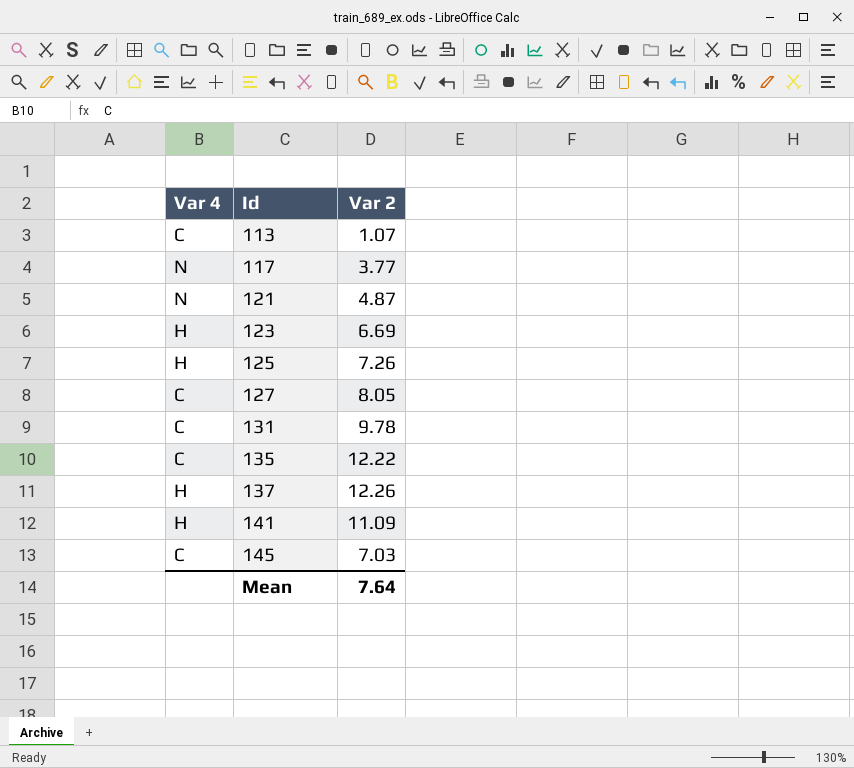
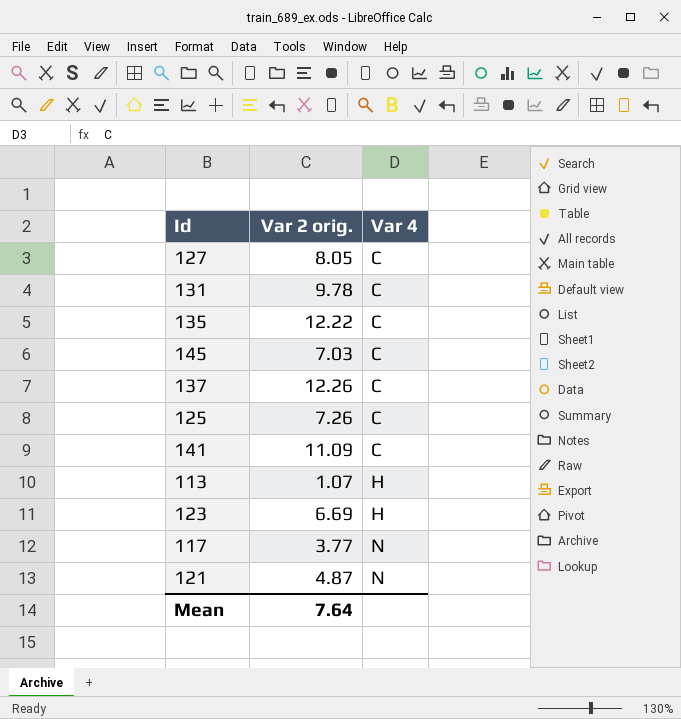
row order: Id ascending -> Var 4 ascending
column name: Var 2 -> Var 2 orig.
column Var 4 | position: 1 -> 3
137 | Var 4: H -> C
125 | Var 4: H -> C
141 | Var 4: H -> C
113 | Var 4: C -> H

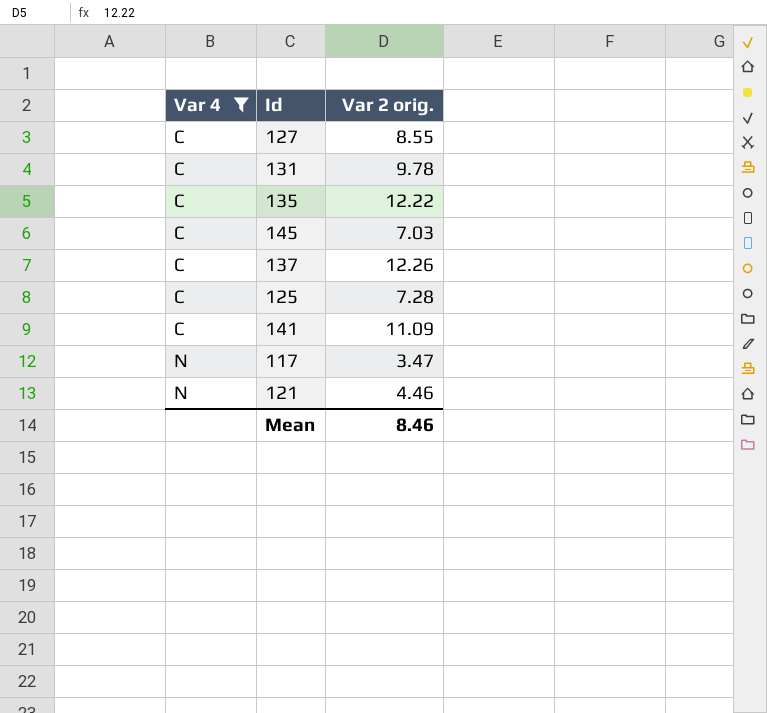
filter: none -> Var 4 != H
column Var 4 | position: 3 -> 1
127 | Var 2 orig.: 8.05 -> 8.55
125 | Var 2 orig.: 7.26 -> 7.28
117 | Var 2 orig.: 3.77 -> 3.47
121 | Var 2 orig.: 4.87 -> 4.46
Mean | Var 2 orig.: 7.64 -> 8.46

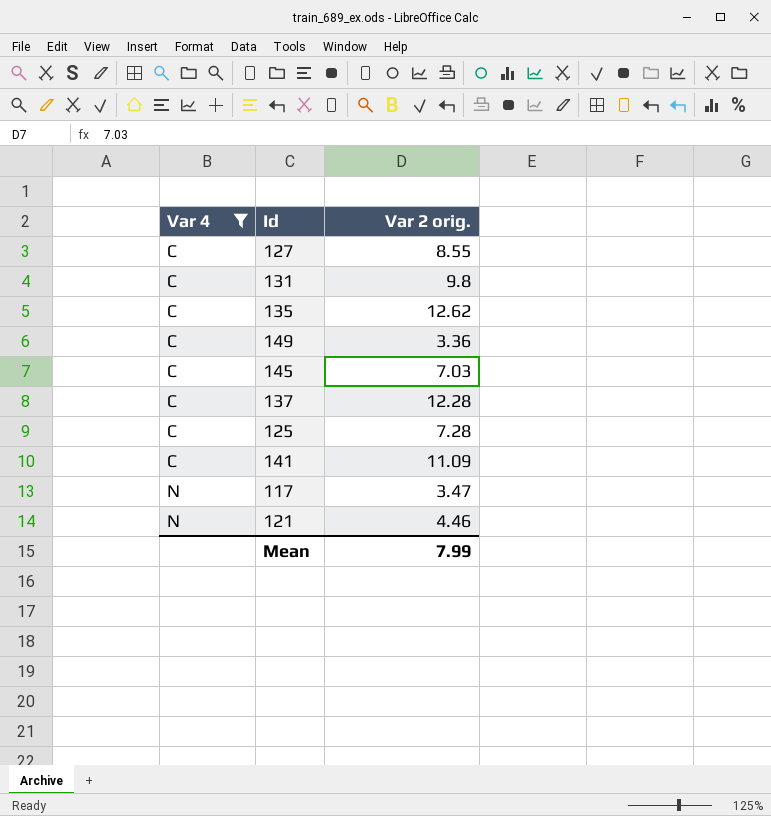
131 | Var 2 orig.: 9.78 -> 9.8
135 | Var 2 orig.: 12.22 -> 12.62
row 149: none -> C | 3.36
137 | Var 2 orig.: 12.26 -> 12.28
Mean | Var 2 orig.: 8.46 -> 7.99

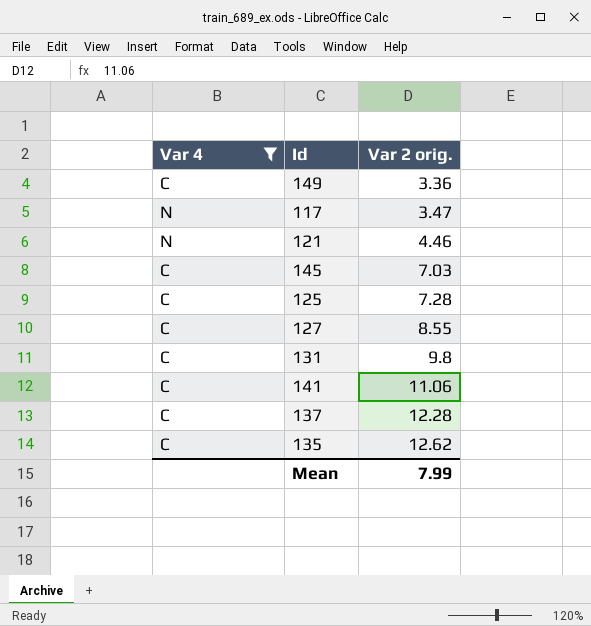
row order: Var 4 ascending -> Var 2 orig. ascending
141 | Var 2 orig.: 11.09 -> 11.06

